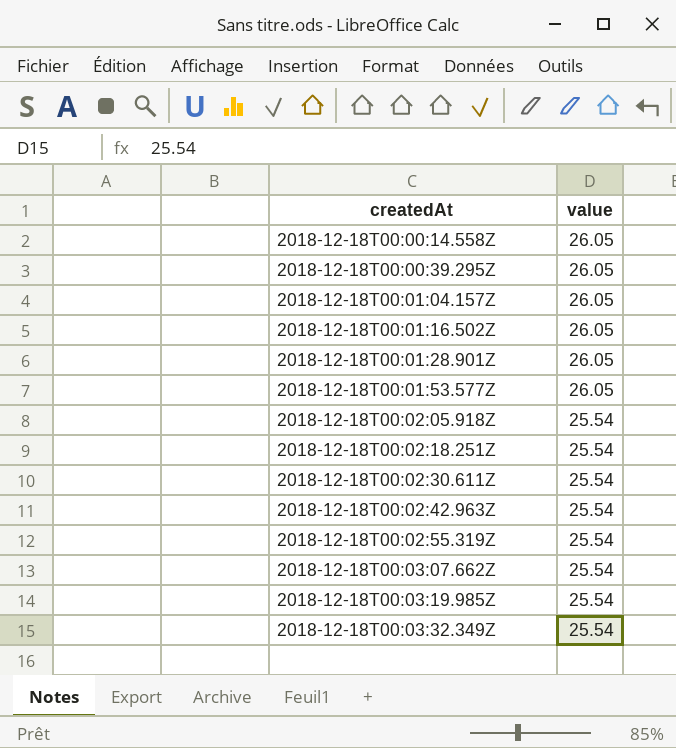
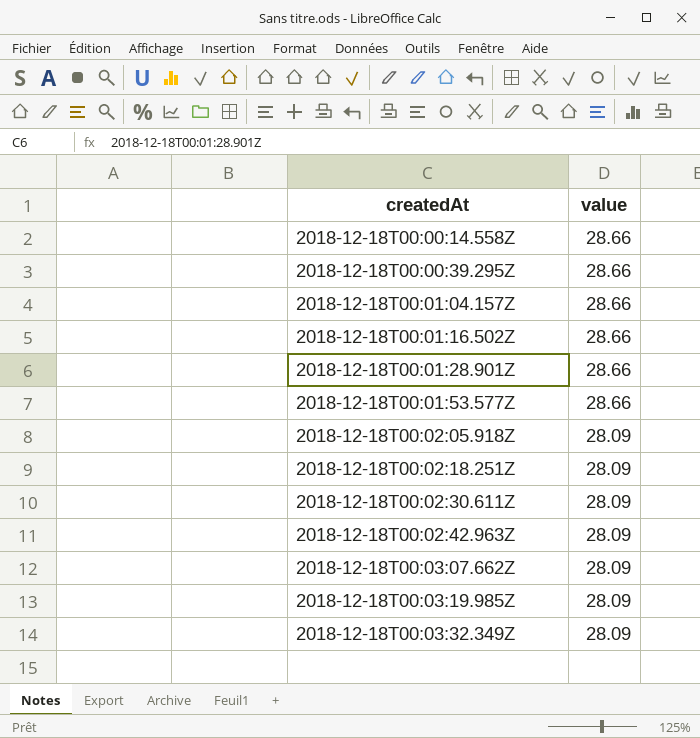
row 2018-12-18T00:02:55.319Z: 25.54 -> none
2018-12-18T00:00:14.558Z | value: 26.05 -> 28.66
2018-12-18T00:00:39.295Z | value: 26.05 -> 28.66
2018-12-18T00:01:04.157Z | value: 26.05 -> 28.66
2018-12-18T00:01:16.502Z | value: 26.05 -> 28.66
2018-12-18T00:01:28.901Z | value: 26.05 -> 28.66
2018-12-18T00:01:53.577Z | value: 26.05 -> 28.66
2018-12-18T00:02:05.918Z | value: 25.54 -> 28.09
2018-12-18T00:02:18.251Z | value: 25.54 -> 28.09
2018-12-18T00:02:30.611Z | value: 25.54 -> 28.09
2018-12-18T00:02:42.963Z | value: 25.54 -> 28.09
2018-12-18T00:03:07.662Z | value: 25.54 -> 28.09
2018-12-18T00:03:19.985Z | value: 25.54 -> 28.09
2018-12-18T00:03:32.349Z | value: 25.54 -> 28.09

